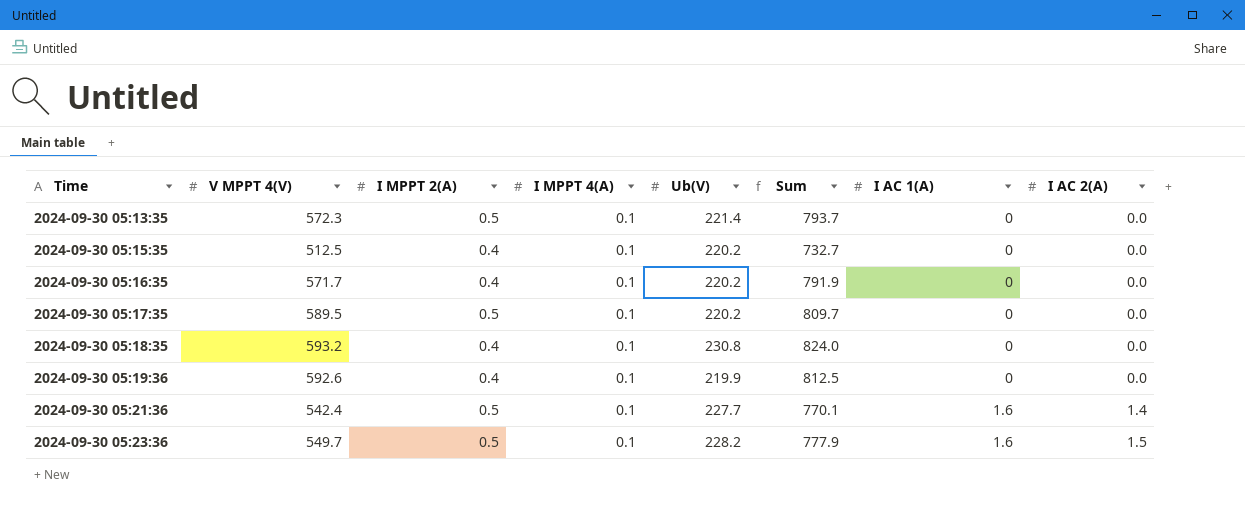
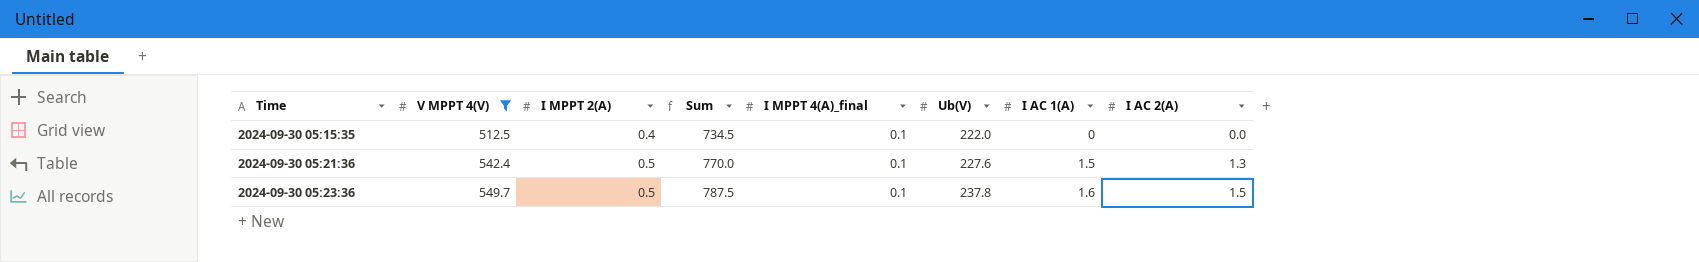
filter: none -> V MPPT 4(V) <= 549.7
column Sum | position: 6 -> 4
column name: I MPPT 4(A) -> I MPPT 4(A)_final
2024-09-30 05:15:35 | Sum: 732.7 -> 734.5
2024-09-30 05:15:35 | Ub(V): 220.2 -> 222.0
2024-09-30 05:21:36 | Sum: 770.1 -> 770.0
2024-09-30 05:21:36 | Ub(V): 227.7 -> 227.6
2024-09-30 05:21:36 | I AC 1(A): 1.6 -> 1.5
2024-09-30 05:21:36 | I AC 2(A): 1.4 -> 1.3
2024-09-30 05:23:36 | Sum: 777.9 -> 787.5
2024-09-30 05:23:36 | Ub(V): 228.2 -> 237.8

